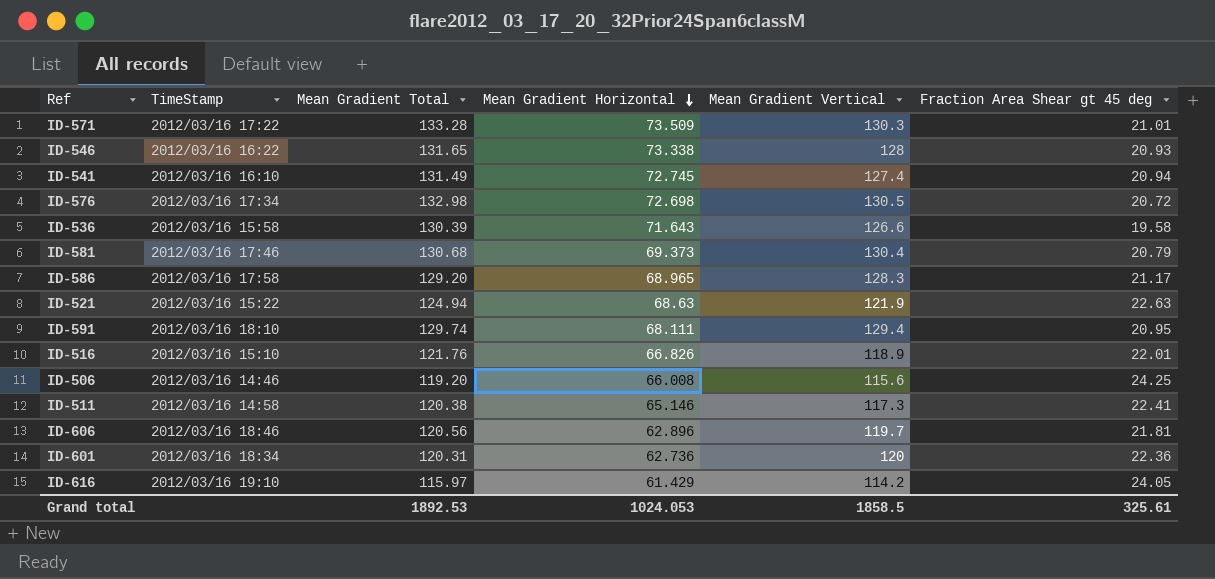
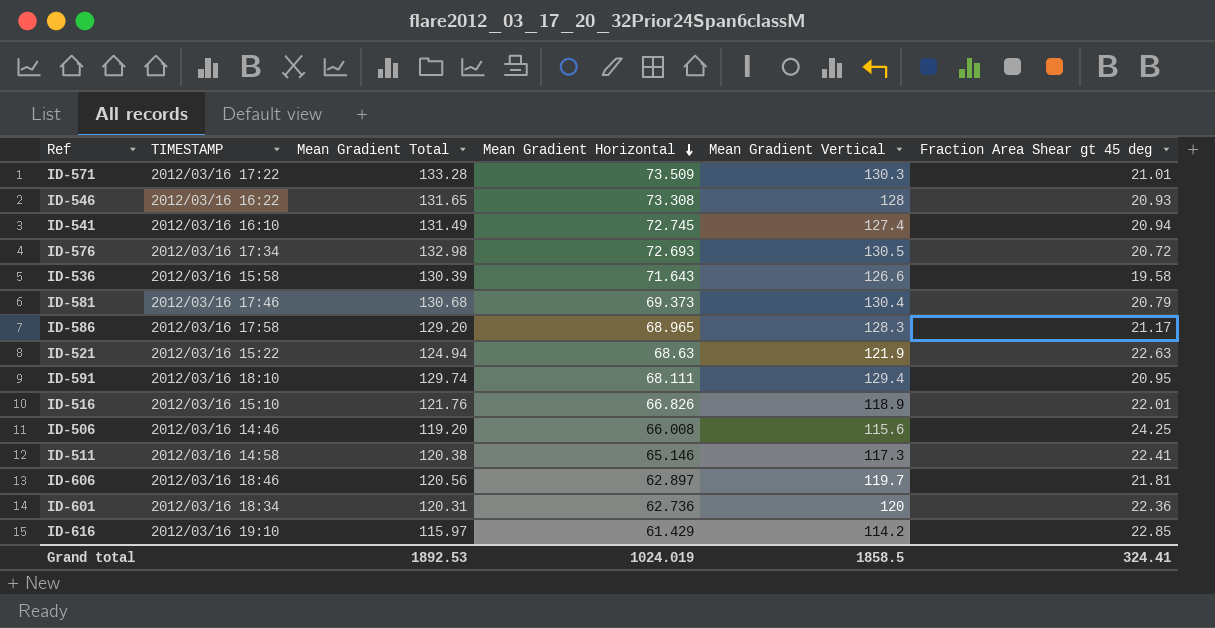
column name: TimeStamp -> TIMESTAMP
ID-546 | Mean Gradient Horizontal: 73.338 -> 73.308
ID-576 | Mean Gradient Horizontal: 72.698 -> 72.693
ID-606 | Mean Gradient Horizontal: 62.896 -> 62.897
ID-616 | Fraction Area Shear gt 45 deg: 24.05 -> 22.85
Grand total | Mean Gradient Horizontal: 1024.053 -> 1024.019
Grand total | Fraction Area Shear gt 45 deg: 325.61 -> 324.41

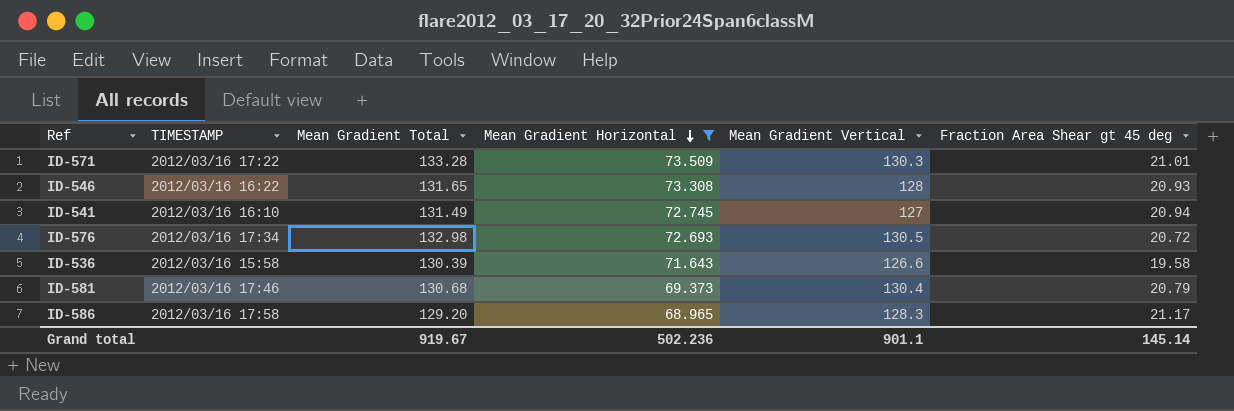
filter: none -> Mean Gradient Horizontal >= 68.965
ID-541 | Mean Gradient Vertical: 127.4 -> 127
Grand total | Mean Gradient Total: 1892.53 -> 919.67
Grand total | Mean Gradient Horizontal: 1024.019 -> 502.236
Grand total | Mean Gradient Vertical: 1858.5 -> 901.1
Grand total | Fraction Area Shear gt 45 deg: 324.41 -> 145.14

